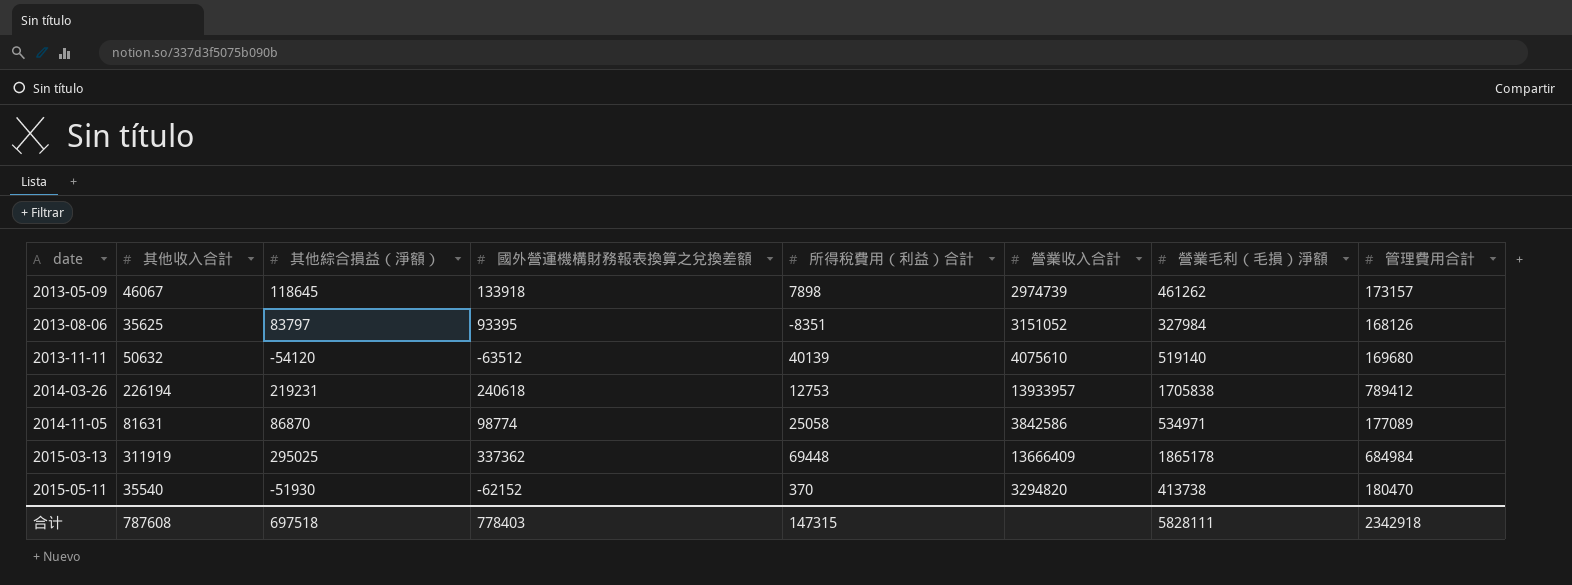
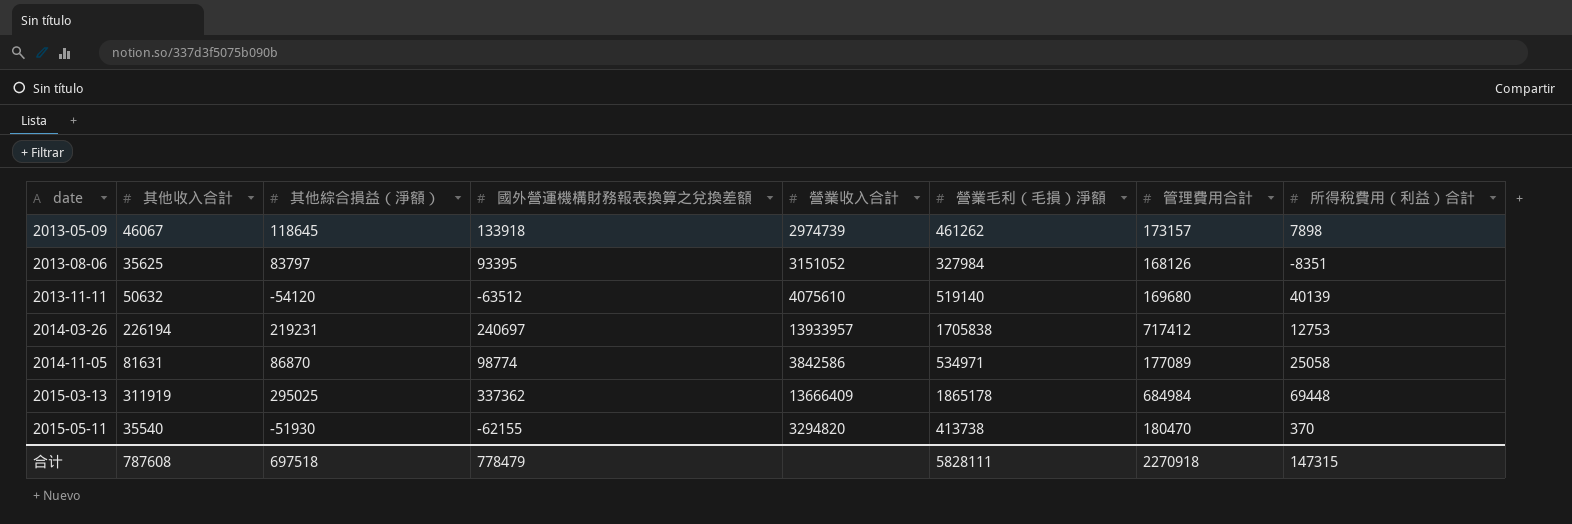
column 所得稅費用（利益）合計 | position: 5 -> 8
2014-03-26 | 國外營運機構財務報表換算之兌換差額: 240618 -> 240697
2014-03-26 | 管理費用合計: 789412 -> 717412
2015-05-11 | 國外營運機構財務報表換算之兌換差額: -62152 -> -62155
合计 | 國外營運機構財務報表換算之兌換差額: 778403 -> 778479
合计 | 管理費用合計: 2342918 -> 2270918

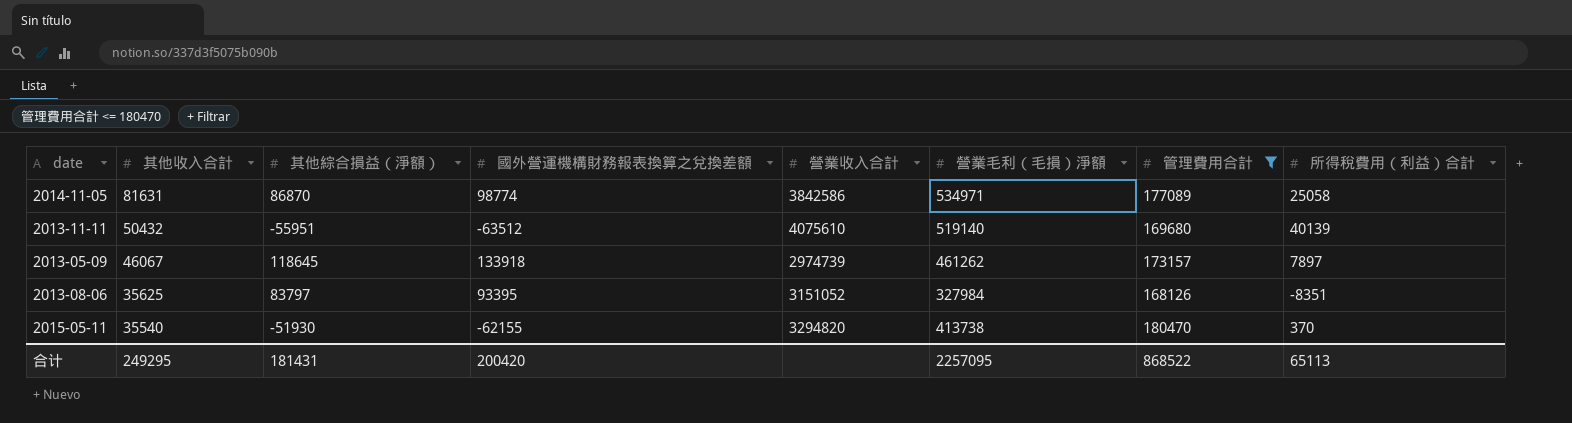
filter: none -> 管理費用合計 <= 180470
row order: date ascending -> 其他收入合計 descending
2013-11-11 | 其他收入合計: 50632 -> 50432
2013-11-11 | 其他綜合損益（淨額）: -54120 -> -55951
2013-05-09 | 所得稅費用（利益）合計: 7898 -> 7897
合计 | 其他收入合計: 787608 -> 249295
合计 | 其他綜合損益（淨額）: 697518 -> 181431
合计 | 國外營運機構財務報表換算之兌換差額: 778479 -> 200420
合计 | 營業毛利（毛損）淨額: 5828111 -> 2257095
合计 | 管理費用合計: 2270918 -> 868522
合计 | 所得稅費用（利益）合計: 147315 -> 65113

